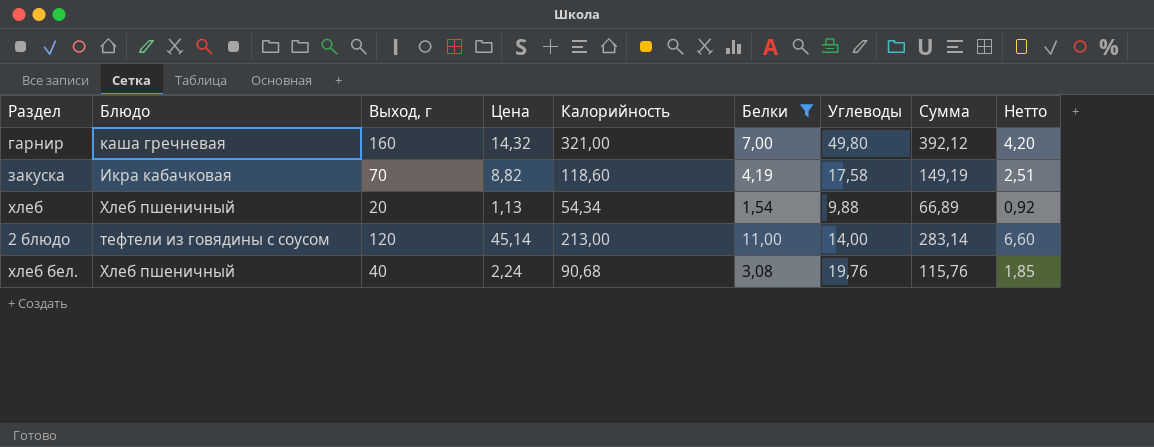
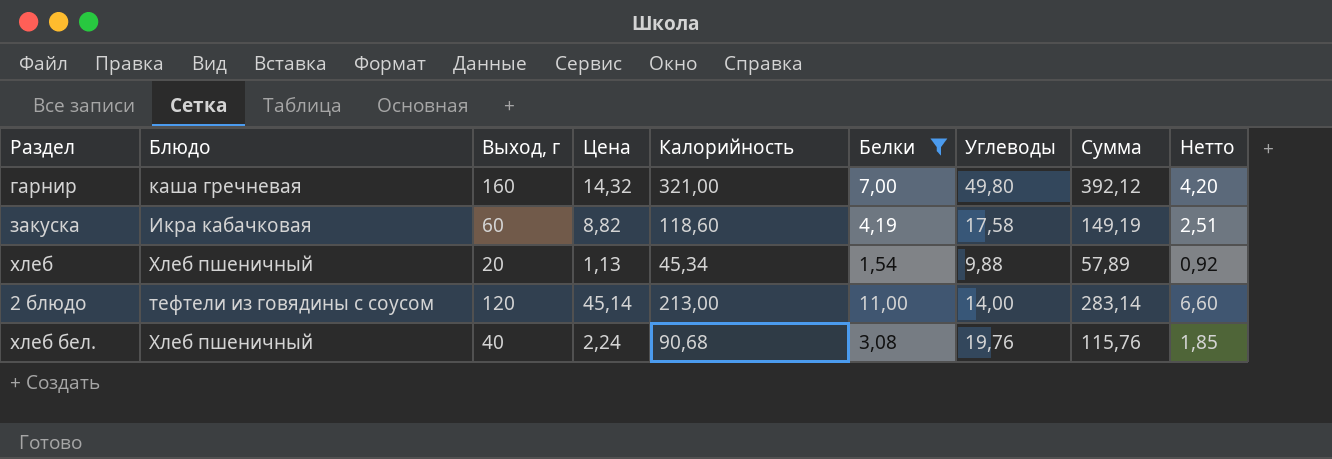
закуска | Выход, г: 70 -> 60
хлеб | Калорийность: 54,34 -> 45,34
хлеб | Сумма: 66,89 -> 57,89

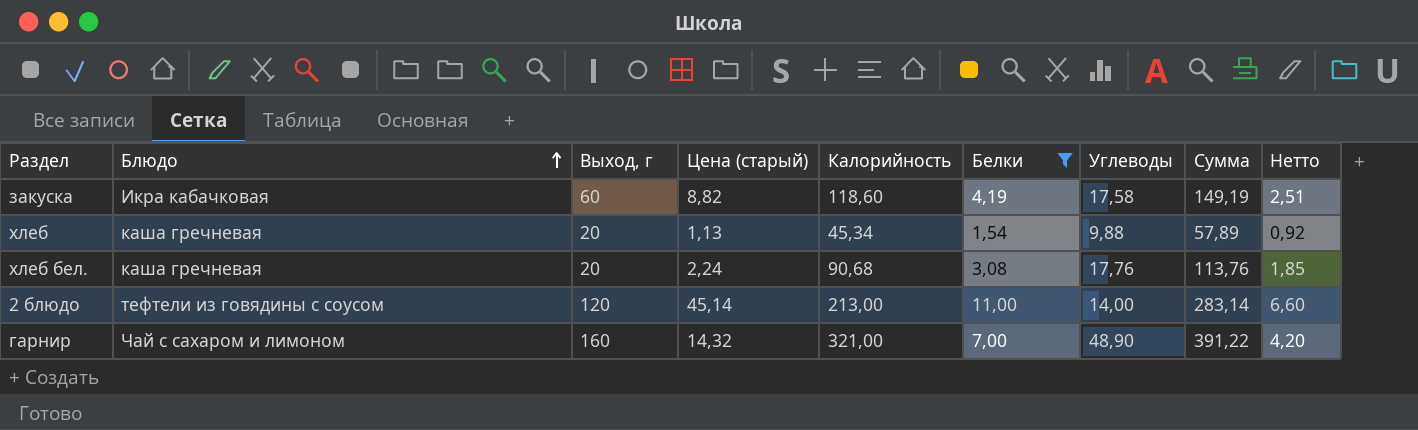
row order: none -> Блюдо ascending
column name: Цена -> Цена (старый)
хлеб | Блюдо: Хлеб пшеничный -> каша гречневая
хлеб бел. | Блюдо: Хлеб пшеничный -> каша гречневая
хлеб бел. | Выход, г: 40 -> 20
хлеб бел. | Углеводы: 19,76 -> 17,76
хлеб бел. | Сумма: 115,76 -> 113,76
гарнир | Блюдо: каша гречневая -> Чай с сахаром и лимоном
гарнир | Углеводы: 49,80 -> 48,90
гарнир | Сумма: 392,12 -> 391,22

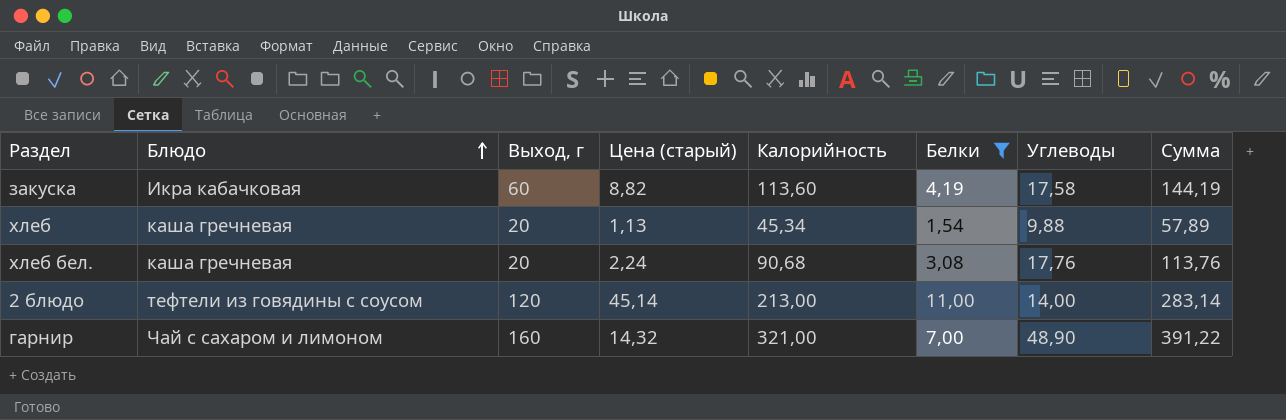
column Нетто | formula: [Белки] * 0,6 -> none
закуска | Калорийность: 118,60 -> 113,60
закуска | Сумма: 149,19 -> 144,19

